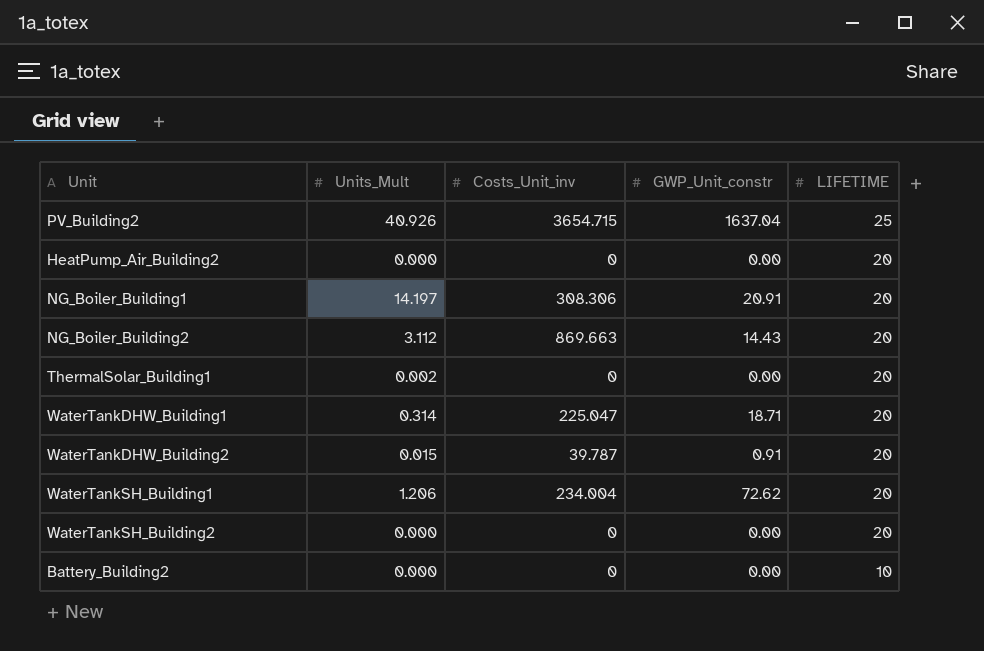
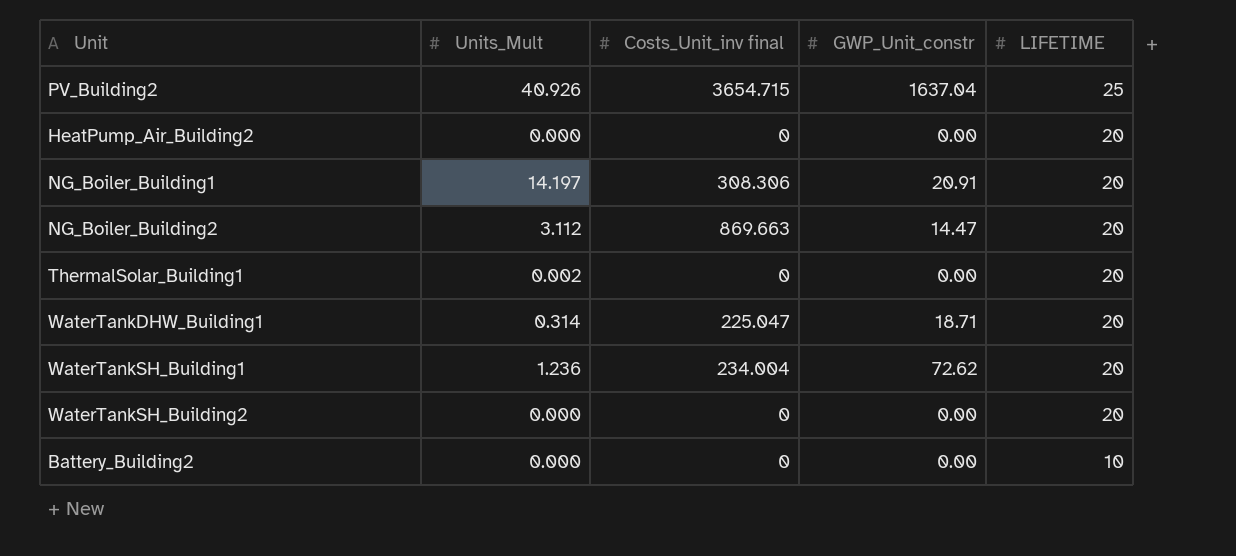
column name: Costs_Unit_inv -> Costs_Unit_inv final
row WaterTankDHW_Building2: 0.015 | 39.787 | 0.91 | 20 -> none
NG_Boiler_Building2 | GWP_Unit_constr: 14.43 -> 14.47
WaterTankSH_Building1 | Units_Mult: 1.206 -> 1.236

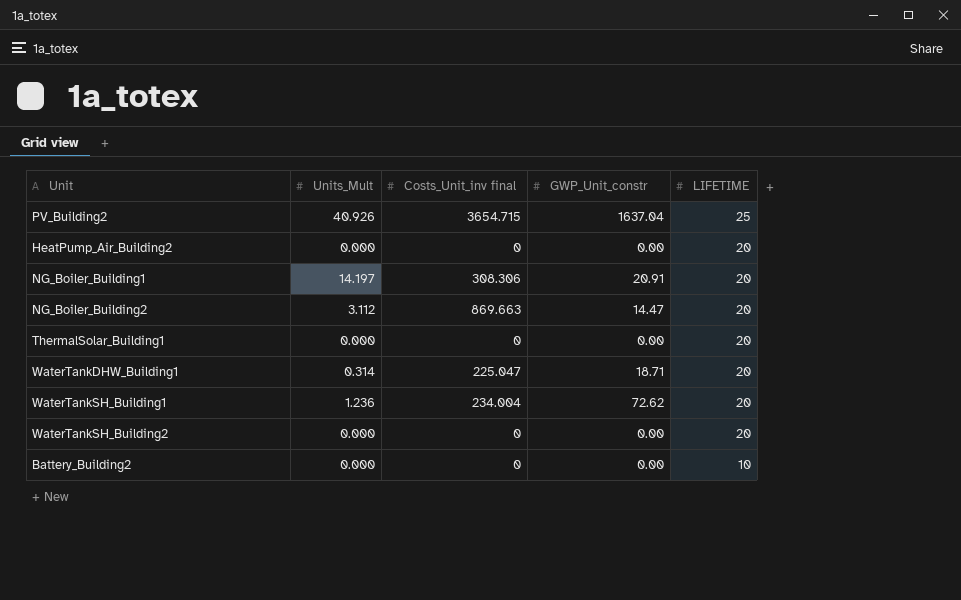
ThermalSolar_Building1 | Units_Mult: 0.002 -> 0.000

